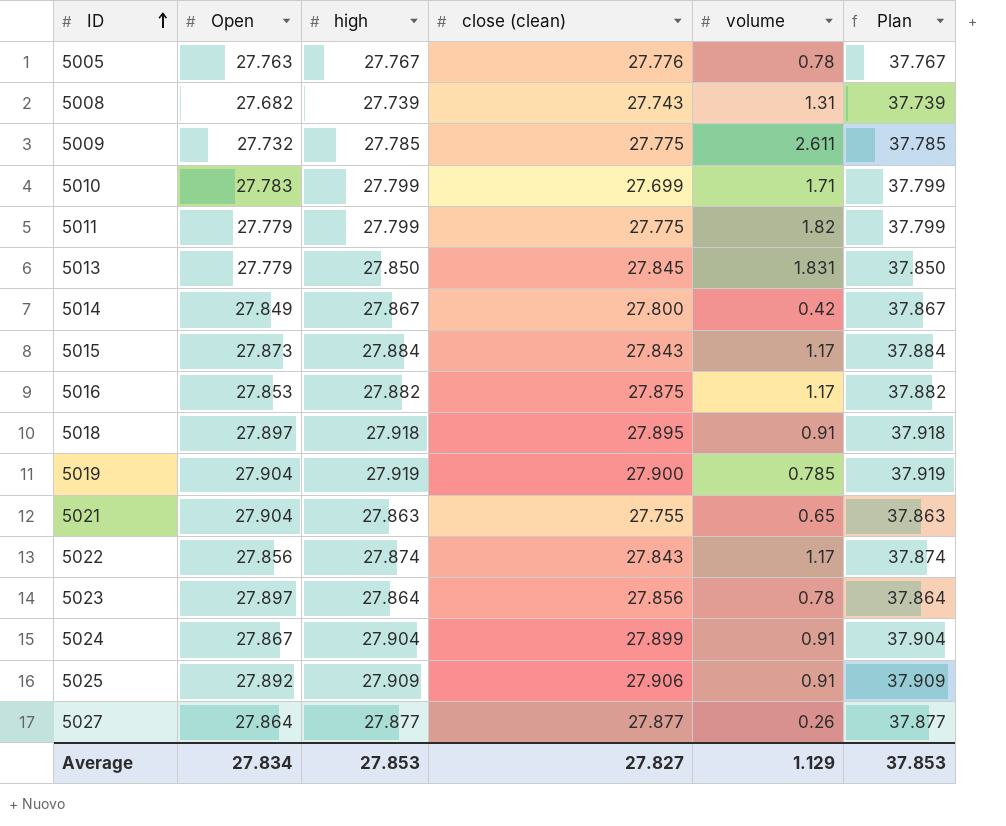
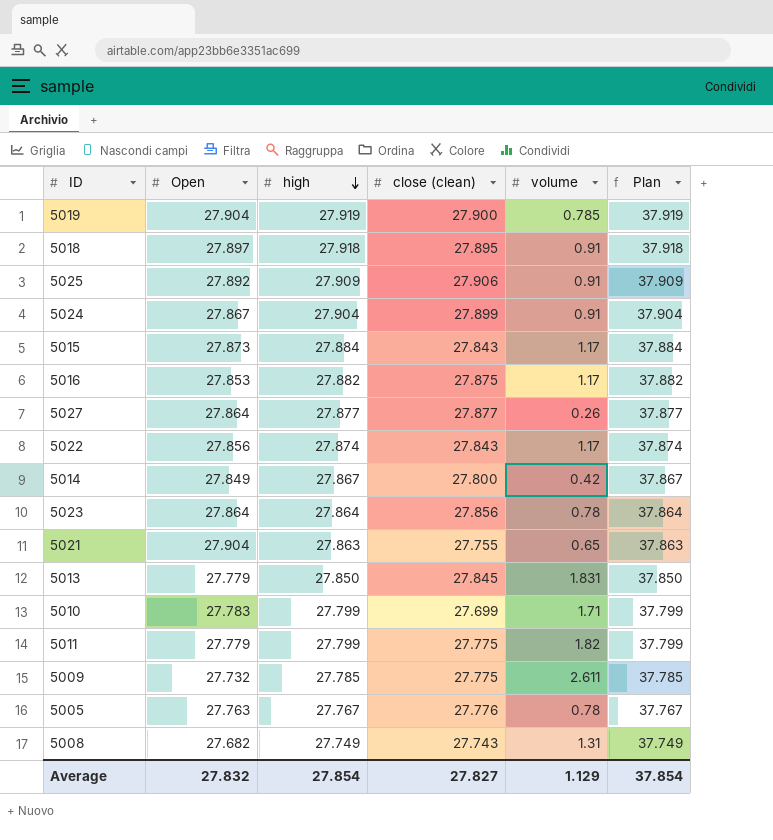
row order: ID ascending -> high descending
5023 | Open: 27.897 -> 27.864
5008 | high: 27.739 -> 27.749
5008 | Plan: 37.739 -> 37.749
Average | Open: 27.834 -> 27.832
Average | high: 27.853 -> 27.854
Average | Plan: 37.853 -> 37.854

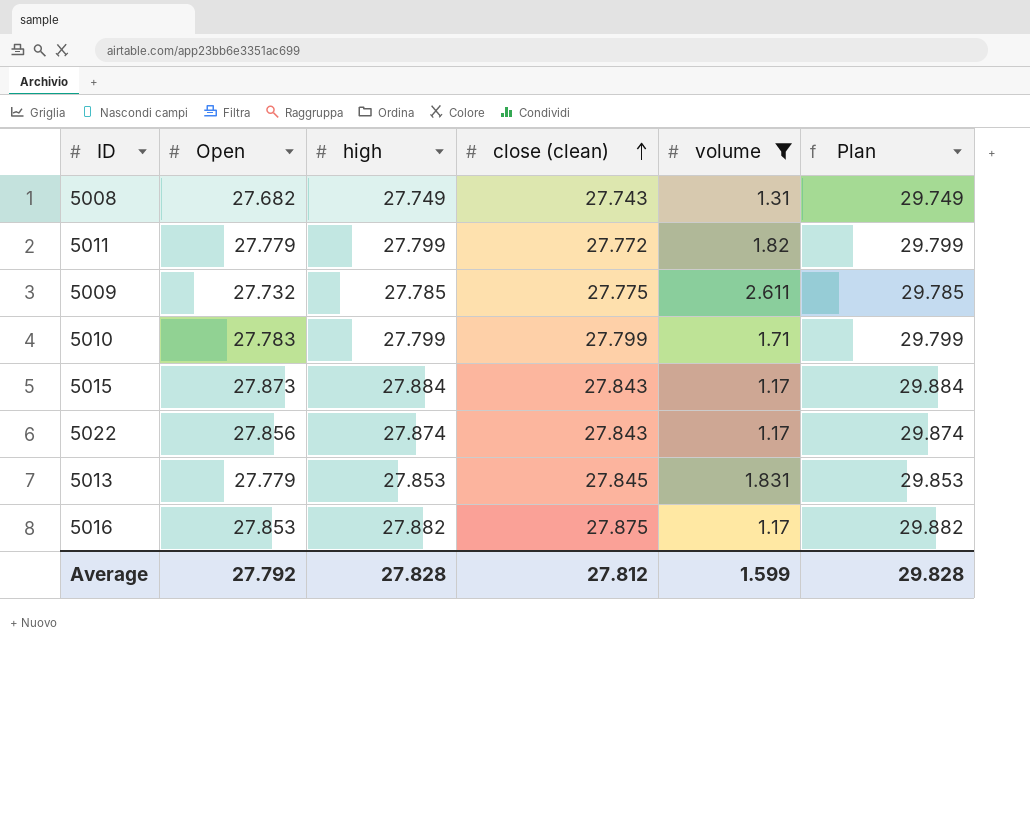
filter: none -> volume >= 1.17
row order: high descending -> close (clean) ascending
column Plan | formula: [high] + 10 -> [high] + 2
5011 | close (clean): 27.775 -> 27.772
5010 | close (clean): 27.699 -> 27.799
5013 | high: 27.850 -> 27.853
Average | Open: 27.832 -> 27.792
Average | high: 27.854 -> 27.828
Average | close (clean): 27.827 -> 27.812
Average | volume: 1.129 -> 1.599
Average | Plan: 37.854 -> 29.828

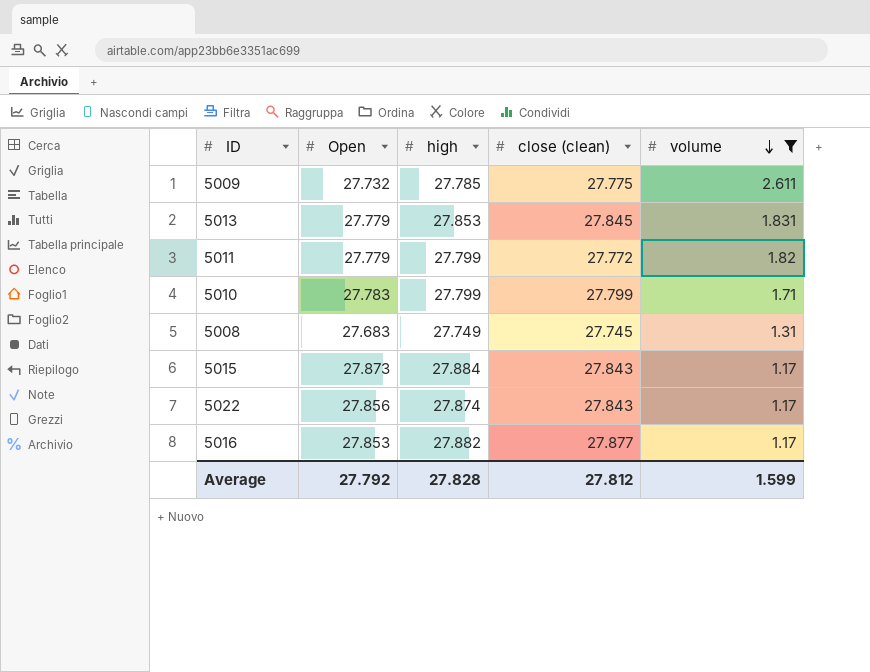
row order: close (clean) ascending -> volume descending
column Plan | formula: [high] + 2 -> none
5008 | Open: 27.682 -> 27.683
5008 | close (clean): 27.743 -> 27.745
5016 | close (clean): 27.875 -> 27.877

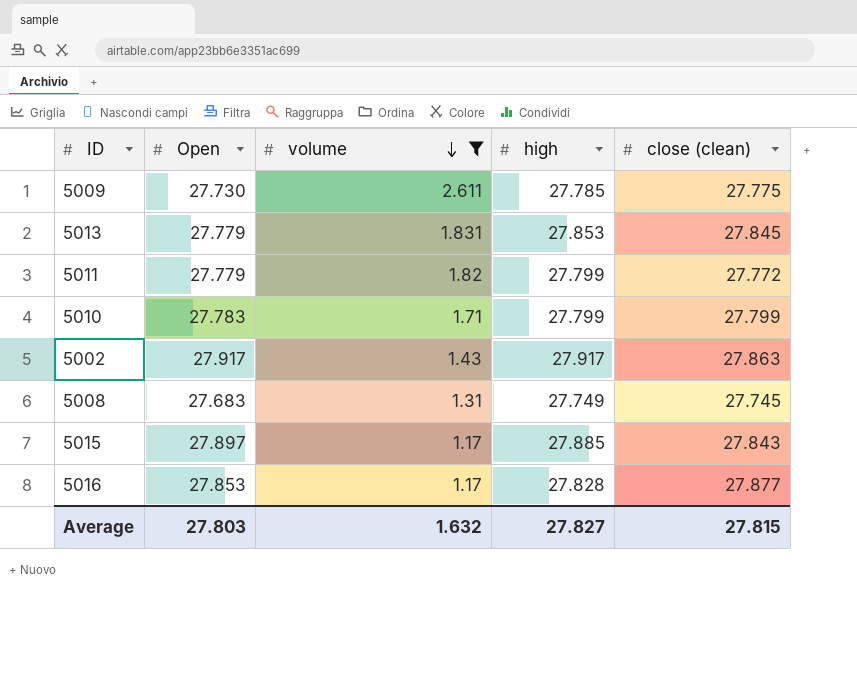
column volume | position: 5 -> 3
row 5022: 27.856 | 27.874 | 27.843 | 1.17 -> none
5009 | Open: 27.732 -> 27.730
row 5002: none -> 27.917 | 1.43 | 27.917 | 27.863
5015 | Open: 27.873 -> 27.897
5015 | high: 27.884 -> 27.885
5016 | high: 27.882 -> 27.828
Average | Open: 27.792 -> 27.803
Average | volume: 1.599 -> 1.632
Average | high: 27.828 -> 27.827
Average | close (clean): 27.812 -> 27.815

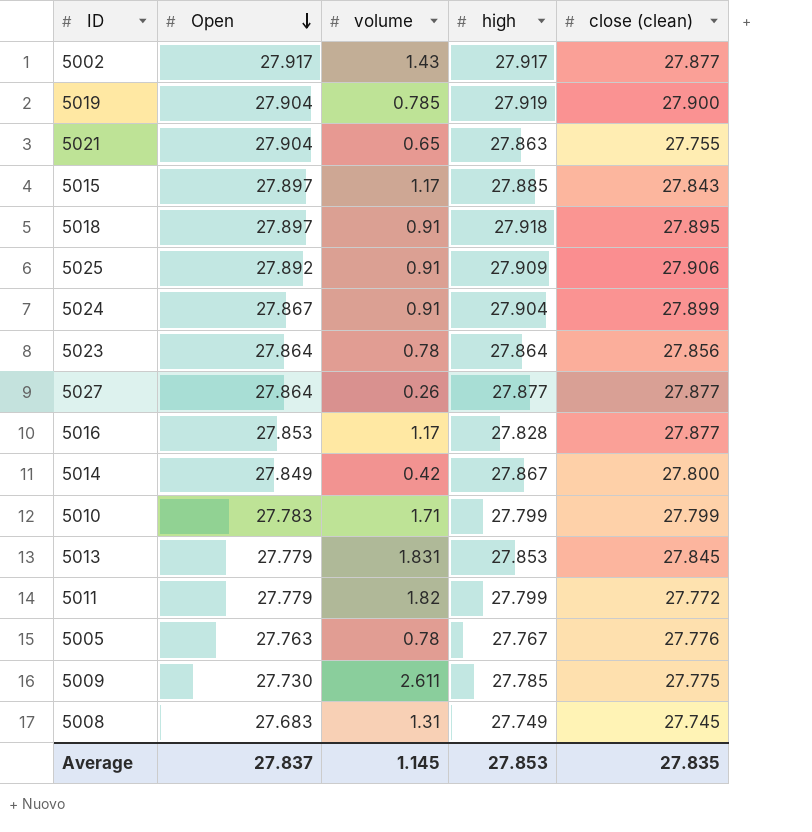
filter: volume >= 1.17 -> none
row order: volume descending -> Open descending
5002 | close (clean): 27.863 -> 27.877
Average | Open: 27.803 -> 27.837
Average | volume: 1.632 -> 1.145
Average | high: 27.827 -> 27.853
Average | close (clean): 27.815 -> 27.835

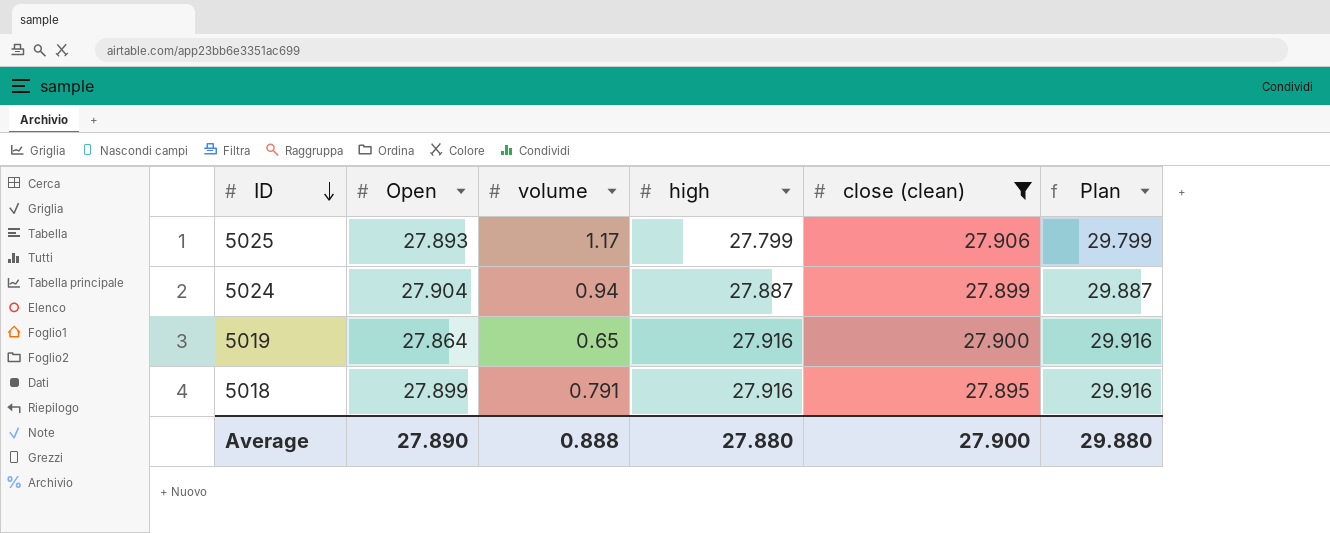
filter: none -> close (clean) >= 27.895
row order: Open descending -> ID descending
column Plan | formula: none -> [high] + 2
5025 | Open: 27.892 -> 27.893
5025 | volume: 0.91 -> 1.17
5025 | high: 27.909 -> 27.799
5024 | Open: 27.867 -> 27.904
5024 | volume: 0.91 -> 0.94
5024 | high: 27.904 -> 27.887
5019 | Open: 27.904 -> 27.864
5019 | volume: 0.785 -> 0.65
5019 | high: 27.919 -> 27.916
5018 | Open: 27.897 -> 27.899
5018 | volume: 0.91 -> 0.791
5018 | high: 27.918 -> 27.916
Average | Open: 27.837 -> 27.890
Average | volume: 1.145 -> 0.888
Average | high: 27.853 -> 27.880
Average | close (clean): 27.835 -> 27.900

